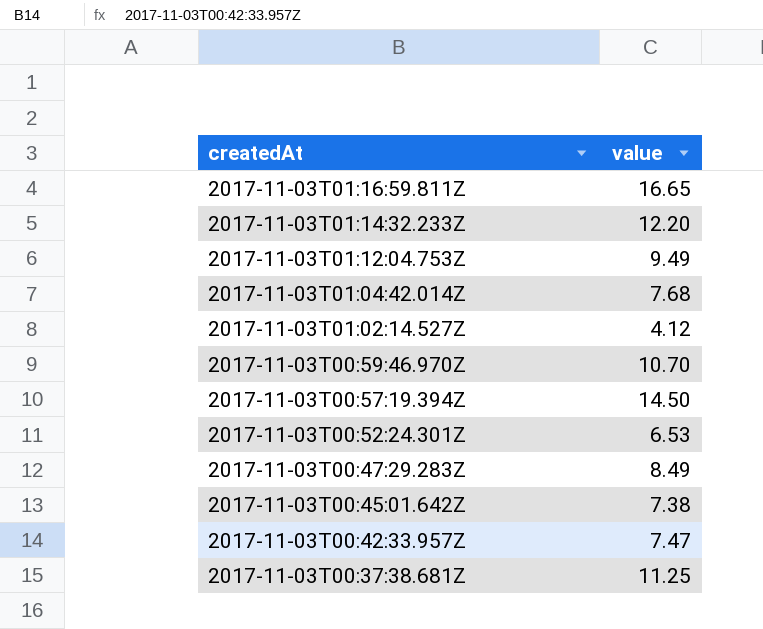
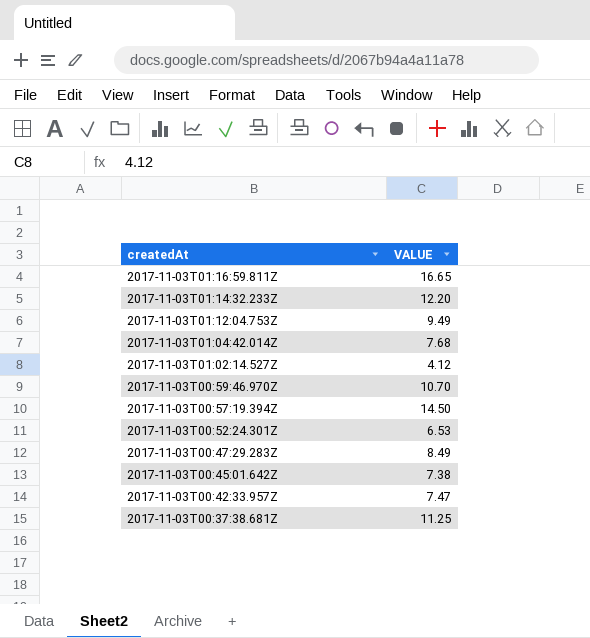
column name: value -> VALUE

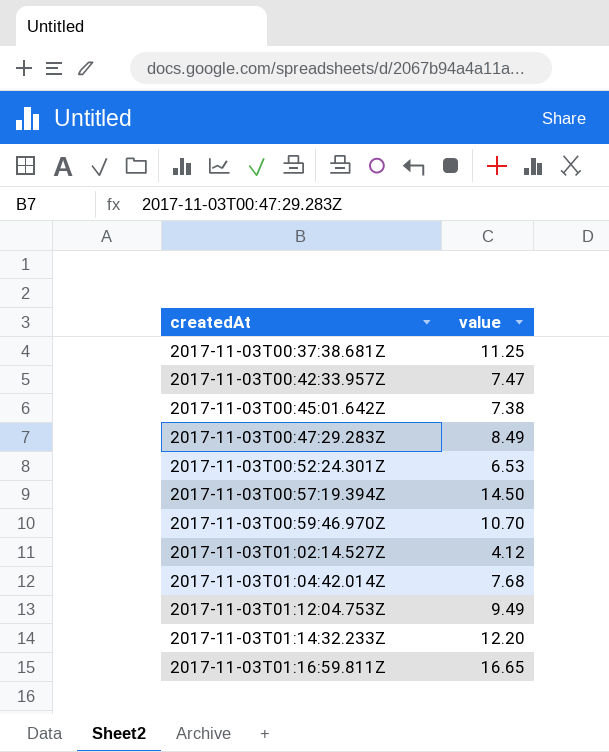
row order: createdAt descending -> createdAt ascending
column name: VALUE -> value

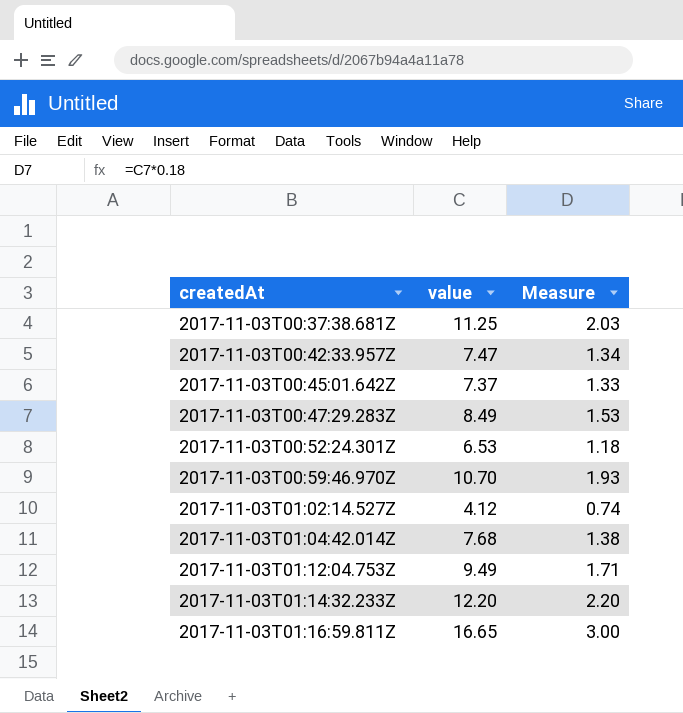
column Measure | formula: none -> [value] * 0.18
row 2017-11-03T00:57:19.394Z: 14.50 -> none
2017-11-03T00:45:01.642Z | value: 7.38 -> 7.37

